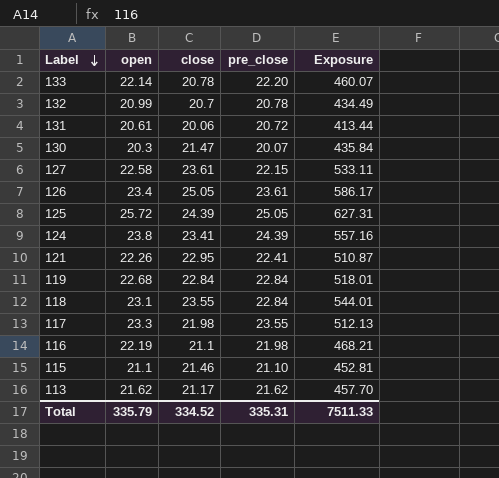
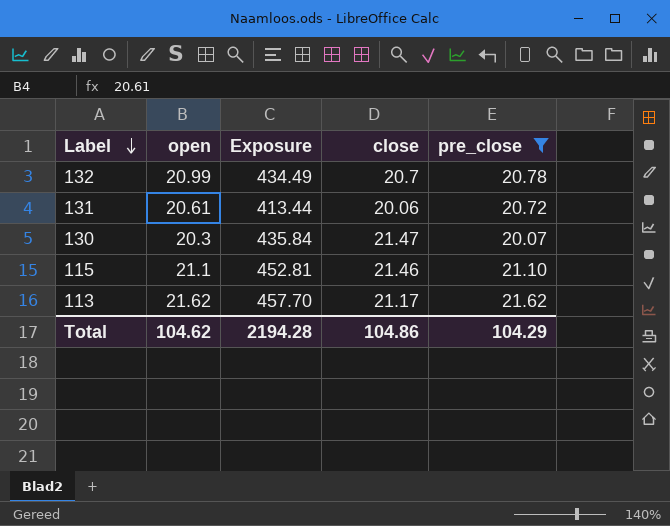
filter: none -> pre_close <= 21.62
column Exposure | position: 5 -> 3
Total | open: 335.79 -> 104.62
Total | Exposure: 7511.33 -> 2194.28
Total | close: 334.52 -> 104.86
Total | pre_close: 335.31 -> 104.29

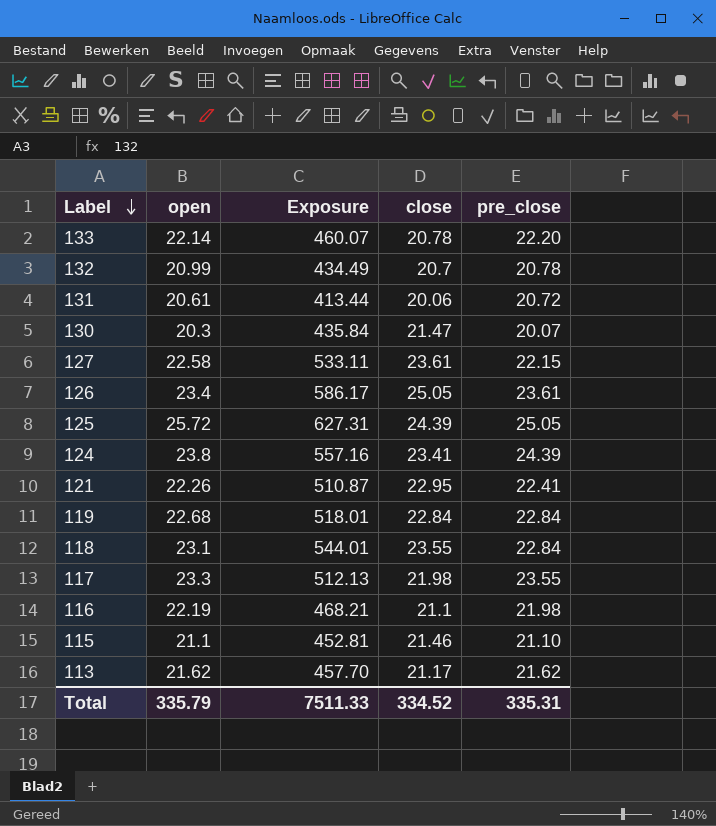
filter: pre_close <= 21.62 -> none
Total | open: 104.62 -> 335.79
Total | Exposure: 2194.28 -> 7511.33
Total | close: 104.86 -> 334.52
Total | pre_close: 104.29 -> 335.31

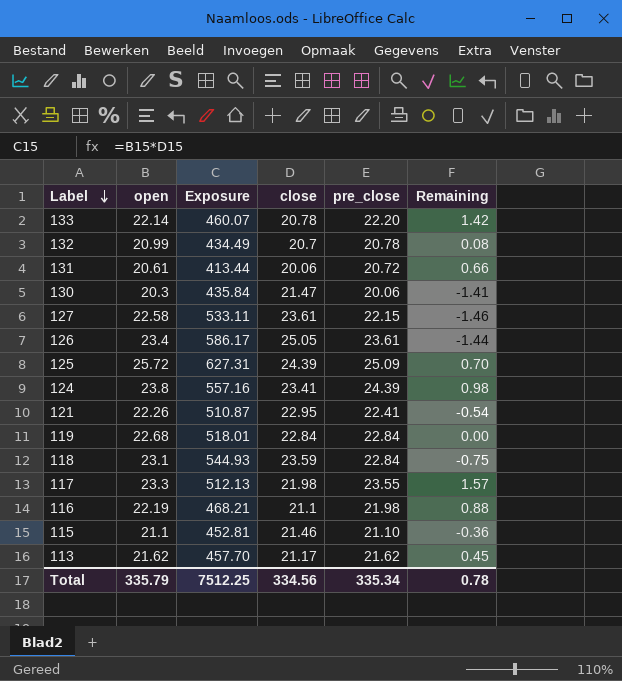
column Remaining | formula: none -> [pre_close] - [close]
130 | pre_close: 20.07 -> 20.06
125 | pre_close: 25.05 -> 25.09
118 | Exposure: 544.01 -> 544.93
118 | close: 23.55 -> 23.59
Total | Exposure: 7511.33 -> 7512.25
Total | close: 334.52 -> 334.56
Total | pre_close: 335.31 -> 335.34

